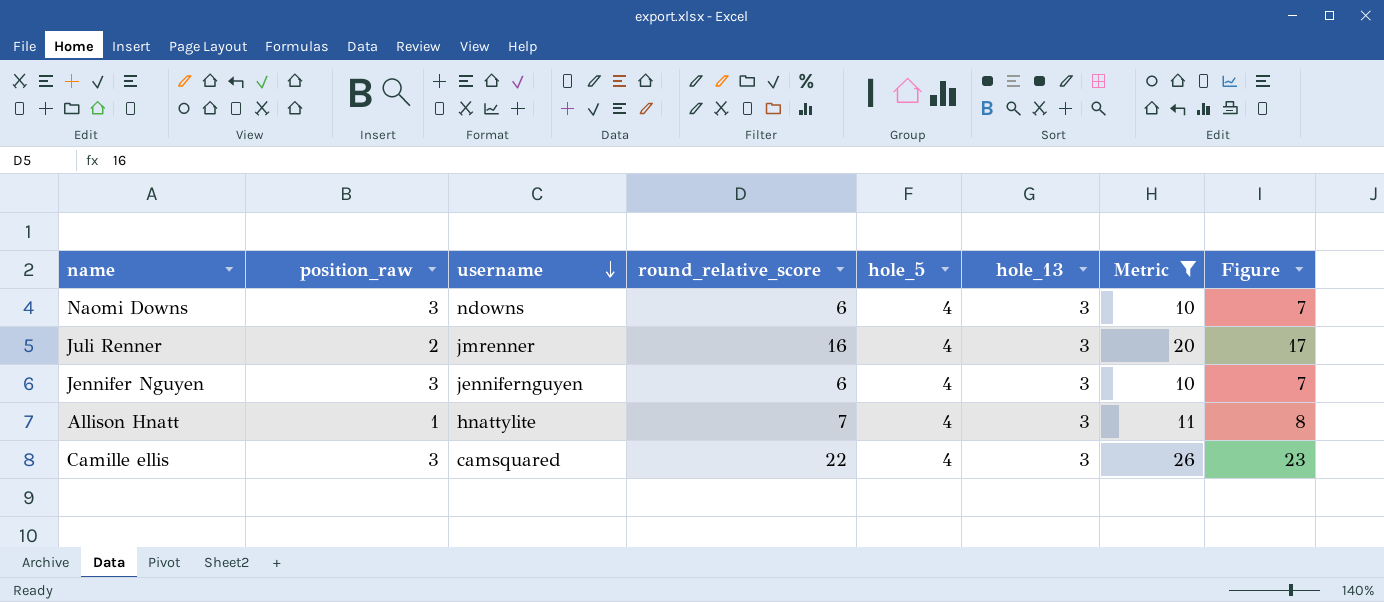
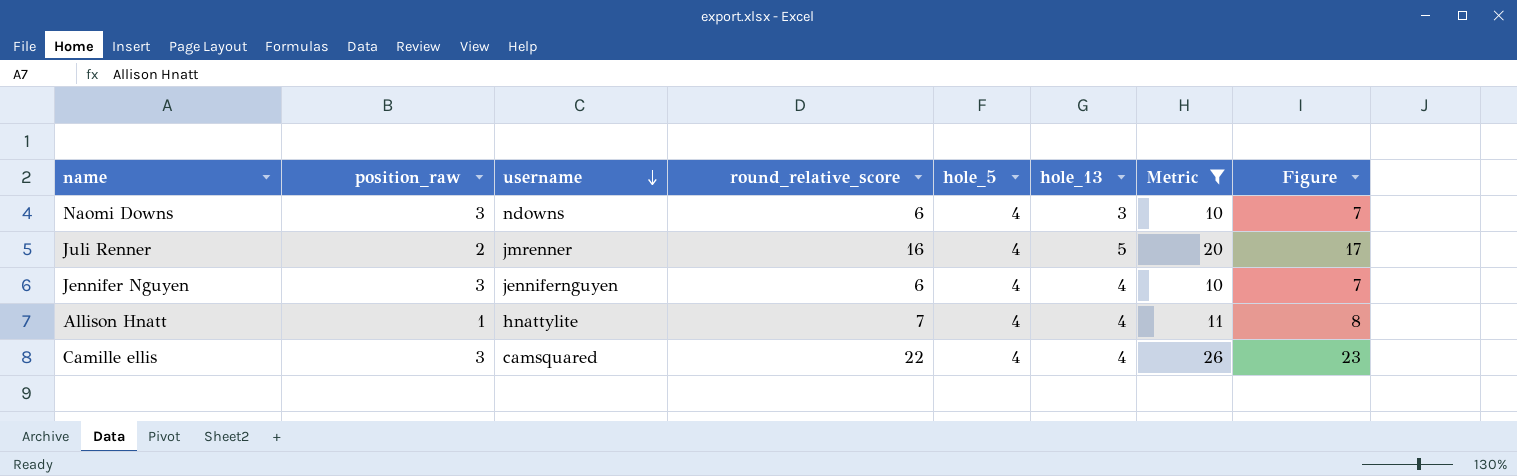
Juli Renner | hole_13: 3 -> 5
Jennifer Nguyen | hole_13: 3 -> 4
Allison Hnatt | hole_13: 3 -> 4
Camille ellis | hole_13: 3 -> 4

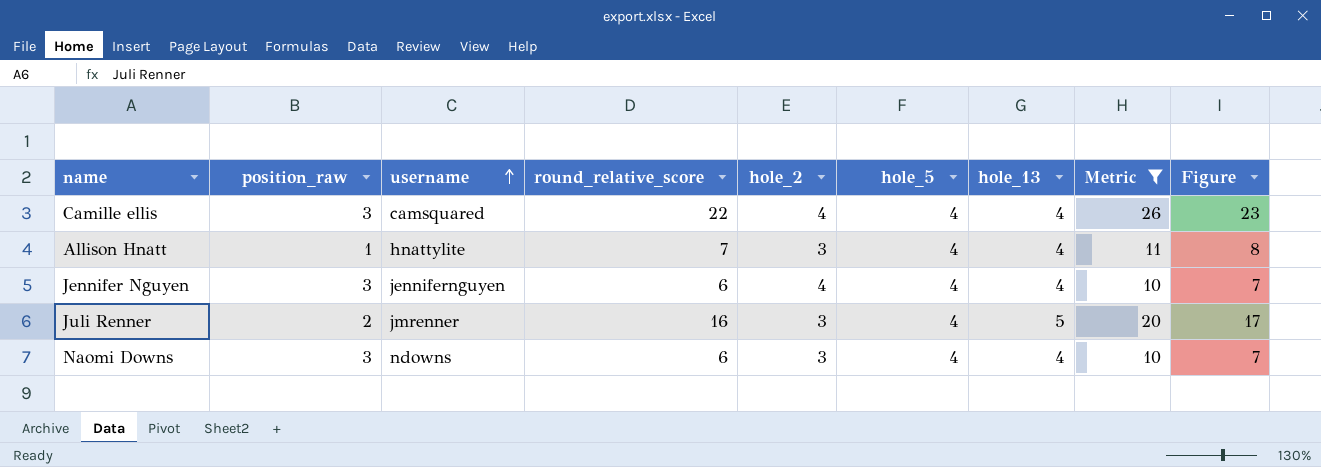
row order: username descending -> username ascending
column hole_2 | position: none -> 5
Naomi Downs | hole_13: 3 -> 4

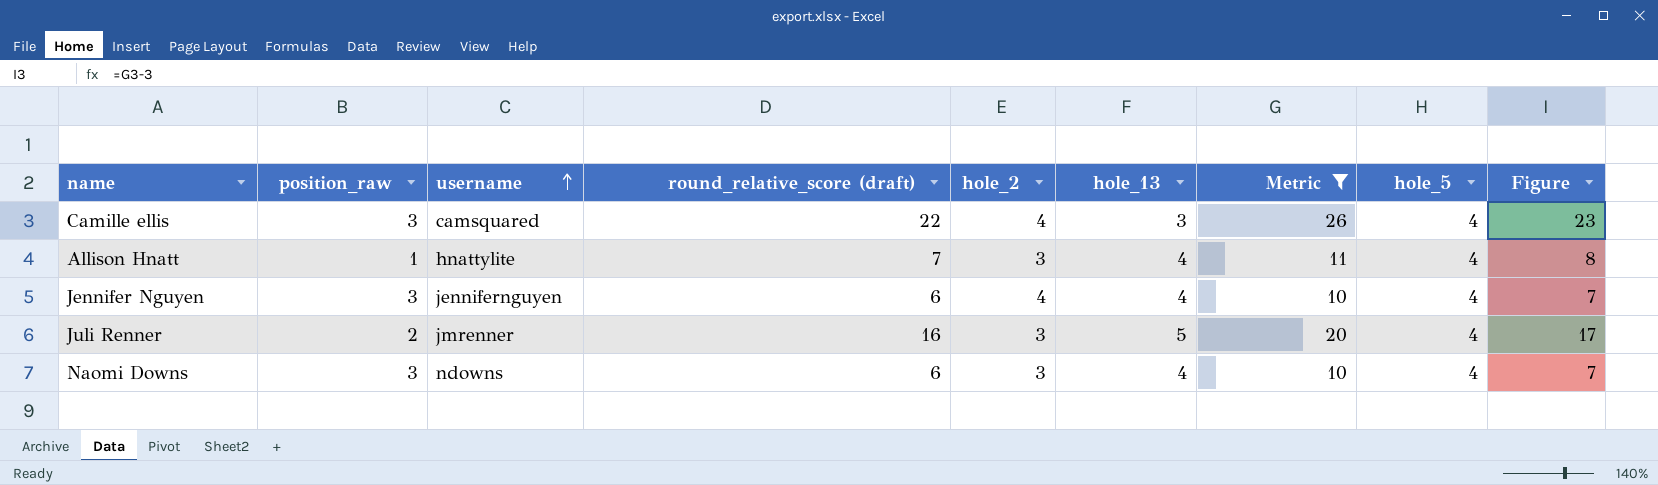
column name: round_relative_score -> round_relative_score (draft)
column hole_5 | position: 6 -> 8
Camille ellis | hole_13: 4 -> 3

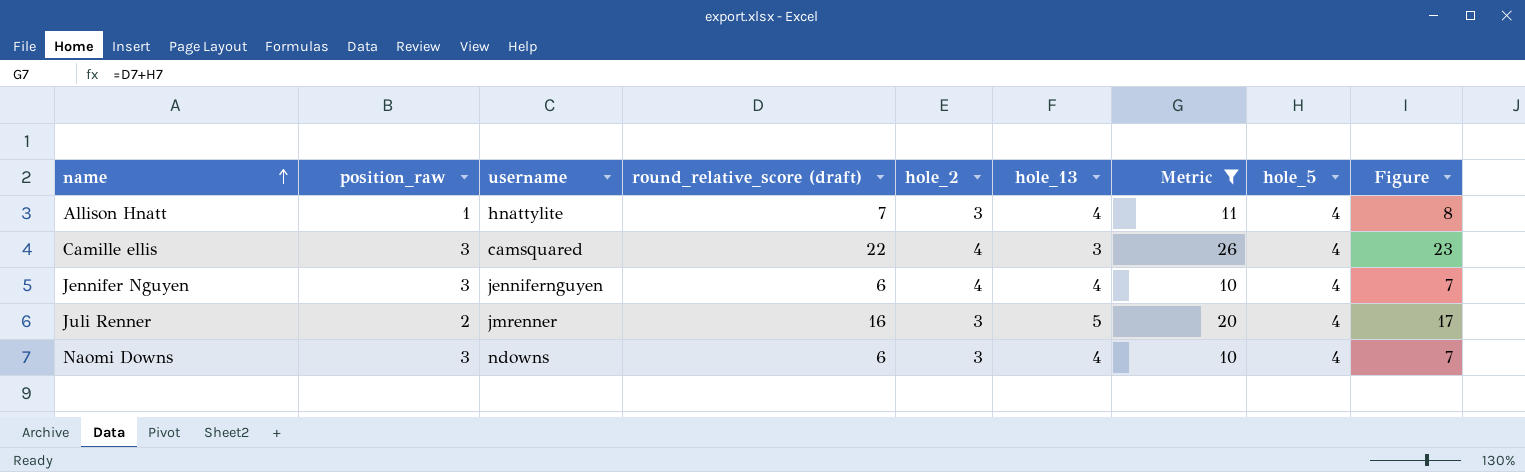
row order: username ascending -> name ascending

